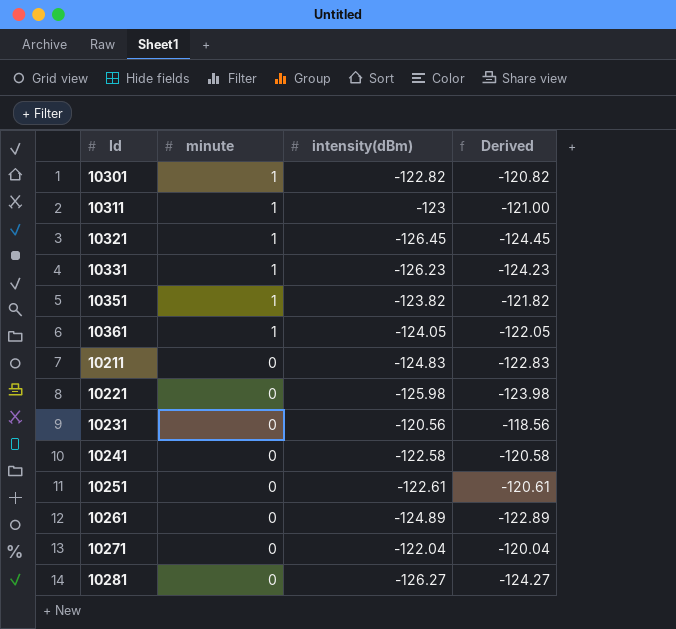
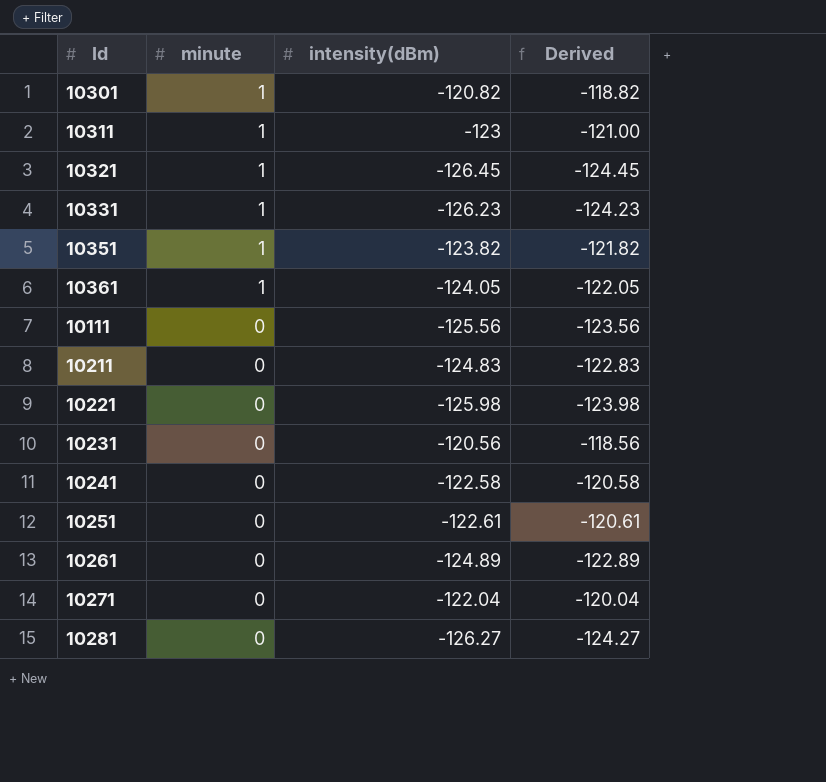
10301 | intensity(dBm): -122.82 -> -120.82
10301 | Derived: -120.82 -> -118.82
row 10111: none -> 0 | -125.56 | -123.56

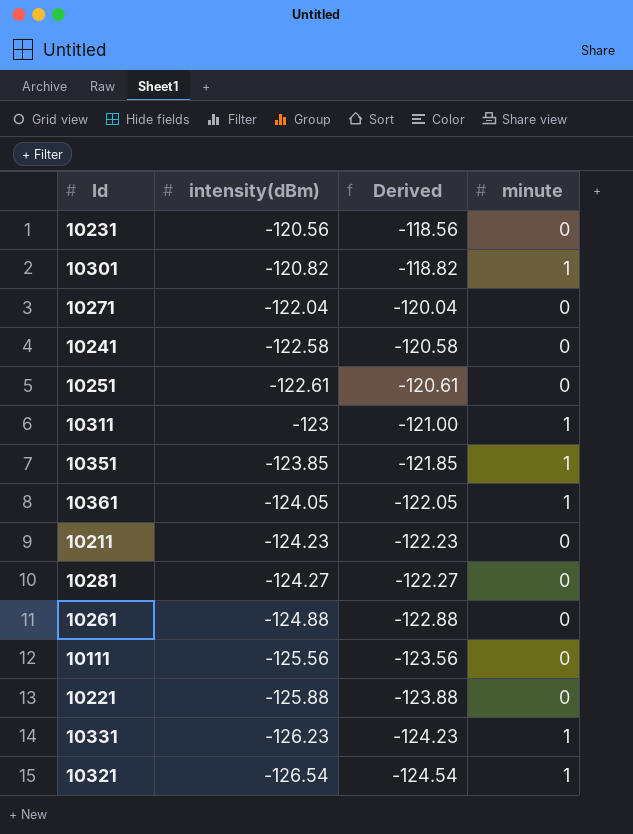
row order: minute descending -> intensity(dBm) descending
column minute | position: 2 -> 4
10351 | intensity(dBm): -123.82 -> -123.85
10351 | Derived: -121.82 -> -121.85
10211 | intensity(dBm): -124.83 -> -124.23
10211 | Derived: -122.83 -> -122.23
10281 | intensity(dBm): -126.27 -> -124.27
10281 | Derived: -124.27 -> -122.27
10261 | intensity(dBm): -124.89 -> -124.88
10261 | Derived: -122.89 -> -122.88
10221 | intensity(dBm): -125.98 -> -125.88
10221 | Derived: -123.98 -> -123.88
10321 | intensity(dBm): -126.45 -> -126.54
10321 | Derived: -124.45 -> -124.54

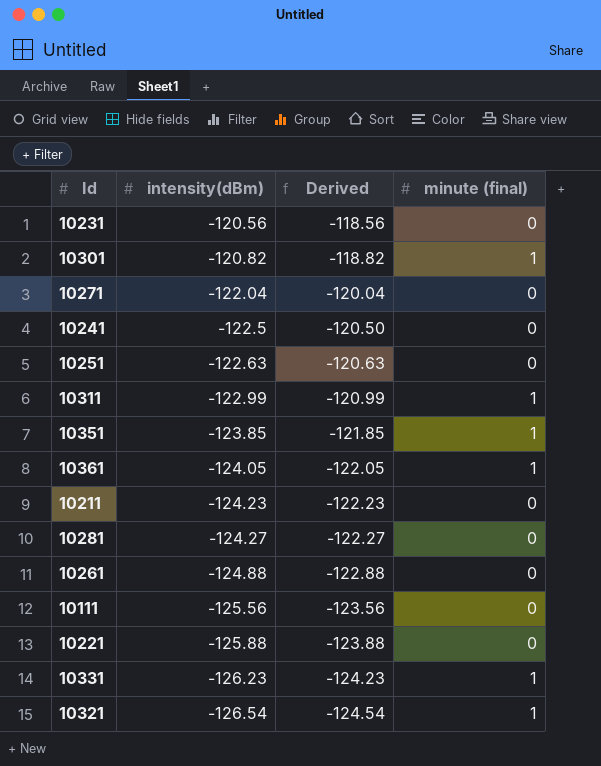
column name: minute -> minute (final)
10241 | intensity(dBm): -122.58 -> -122.5
10241 | Derived: -120.58 -> -120.50
10251 | intensity(dBm): -122.61 -> -122.63
10251 | Derived: -120.61 -> -120.63
10311 | intensity(dBm): -123 -> -122.99
10311 | Derived: -121.00 -> -120.99

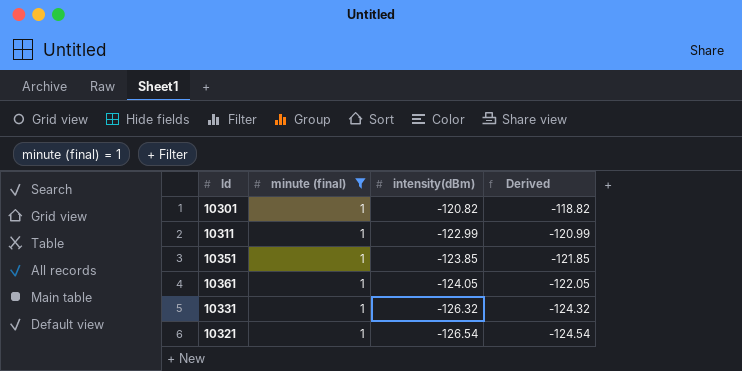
filter: none -> minute (final) = 1
column minute (final) | position: 4 -> 2
10331 | intensity(dBm): -126.23 -> -126.32
10331 | Derived: -124.23 -> -124.32

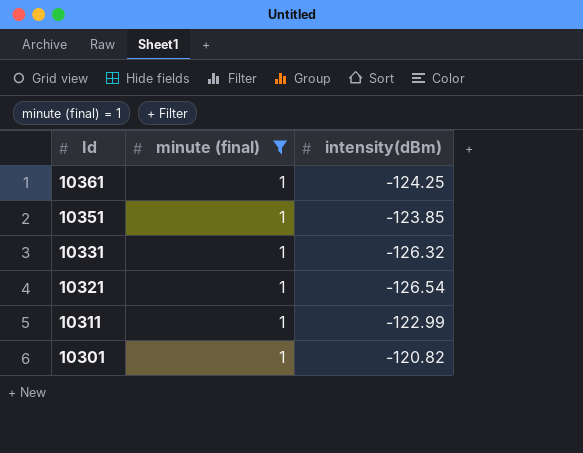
row order: intensity(dBm) descending -> Id descending
column Derived | formula: [intensity(dBm)] + 2 -> none
10361 | intensity(dBm): -124.05 -> -124.25

